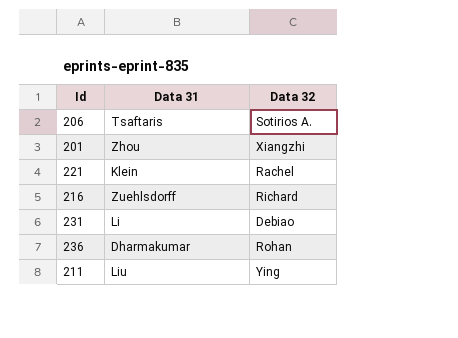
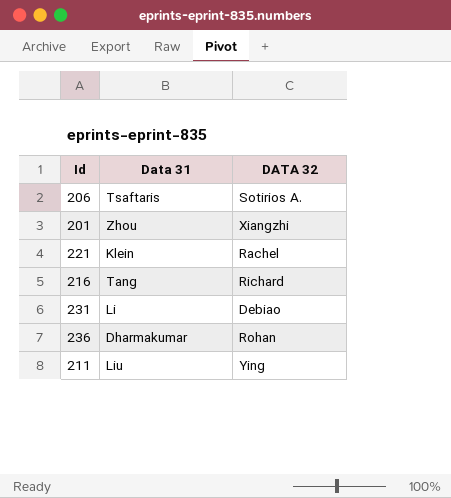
column name: Data 32 -> DATA 32
216 | Data 31: Zuehlsdorff -> Tang

